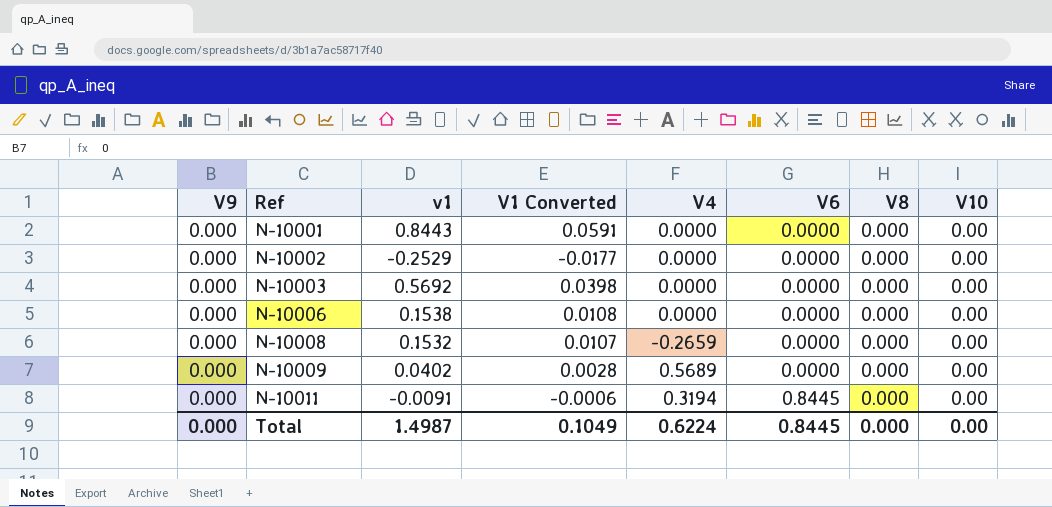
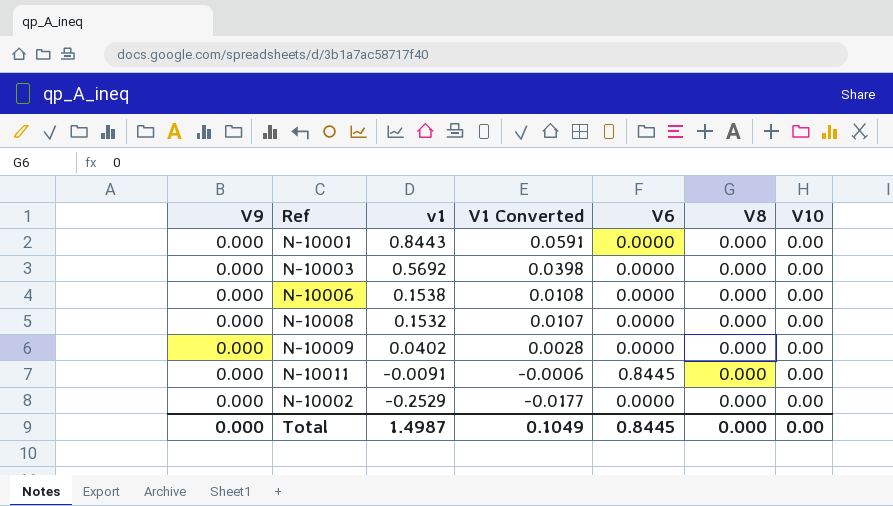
row order: Ref ascending -> v1 descending
column V4 | position: 5 -> none

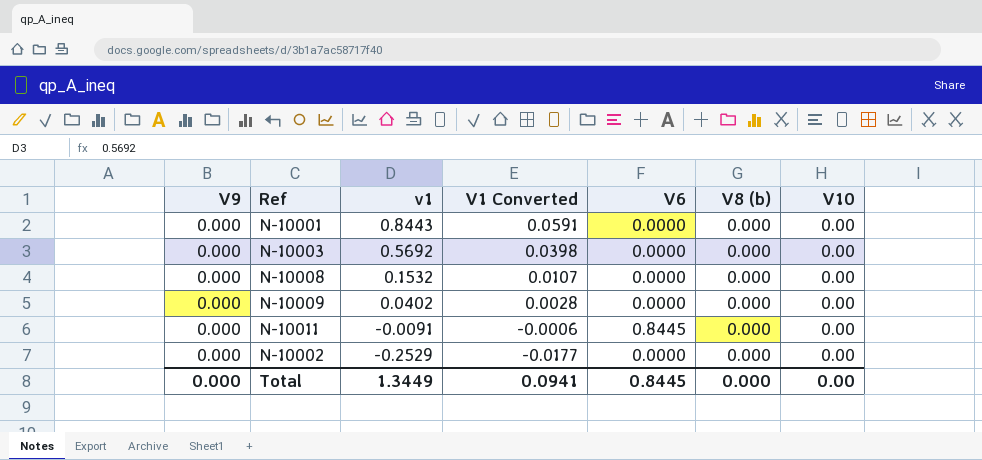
column name: V8 -> V8 (b)
row N-10006: 0.000 | 0.1538 | 0.0108 | 0.0000 | 0.000 | 0.00 -> none
Total | v1: 1.4987 -> 1.3449
Total | V1 Converted: 0.1049 -> 0.0941

